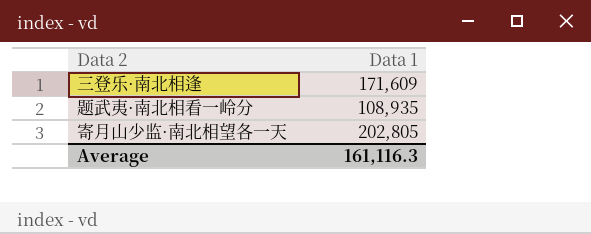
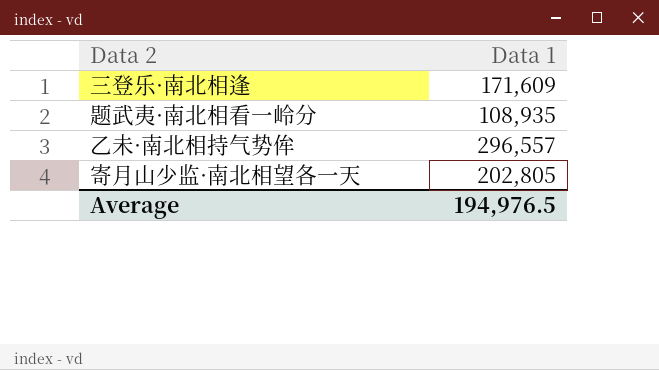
row 乙未·南北相持气势侔: none -> 296,557
Average | Data 1: 161,116.3 -> 194,976.5

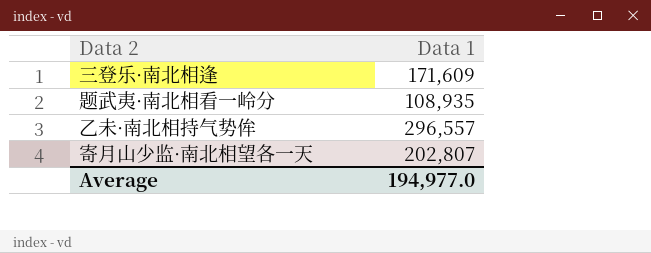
寄月山少监·南北相望各一天 | Data 1: 202,805 -> 202,807
Average | Data 1: 194,976.5 -> 194,977.0

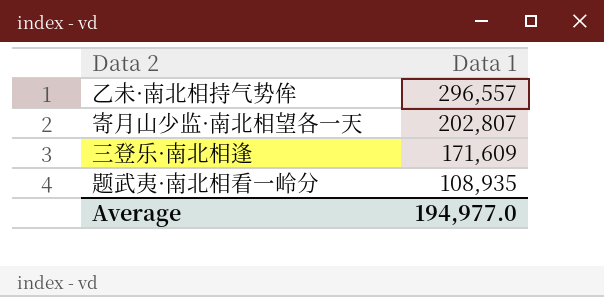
row order: none -> Data 1 descending

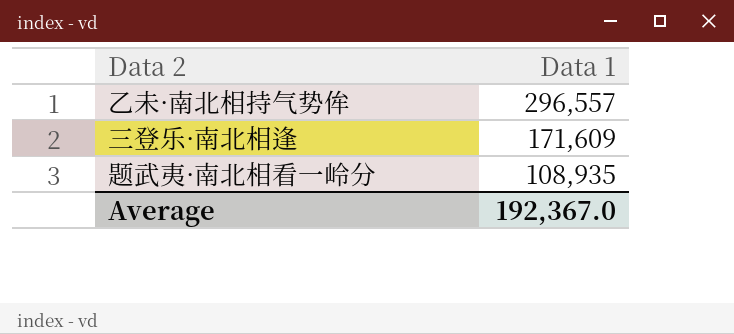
row 寄月山少监·南北相望各一天: 202,807 -> none
Average | Data 1: 194,977.0 -> 192,367.0

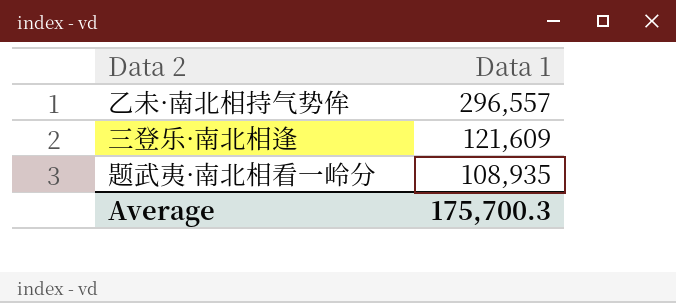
三登乐·南北相逢 | Data 1: 171,609 -> 121,609
Average | Data 1: 192,367.0 -> 175,700.3

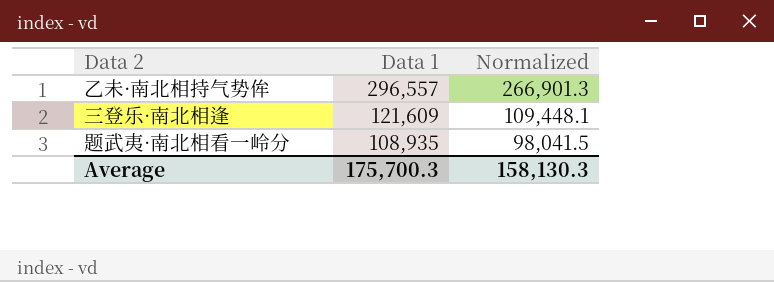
column Normalized | formula: none -> [Data 1] * 0.9

